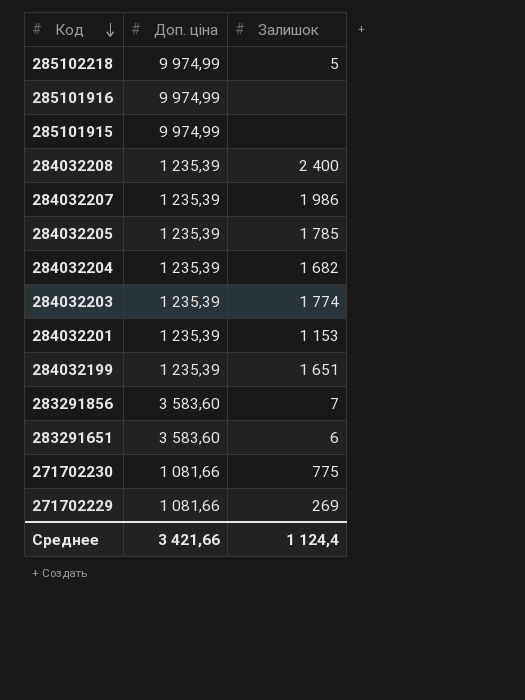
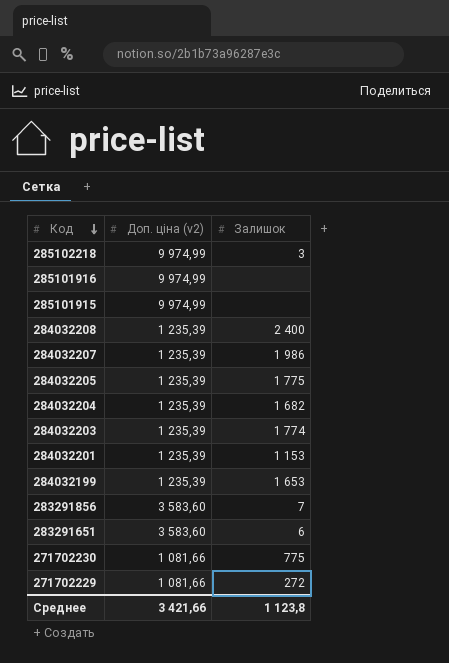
column name: Доп. ціна -> Доп. ціна (v2)
285102218 | Залишок: 5 -> 3
284032205 | Залишок: 1 785 -> 1 775
284032199 | Залишок: 1 651 -> 1 653
271702229 | Залишок: 269 -> 272
Среднее | Залишок: 1 124,4 -> 1 123,8

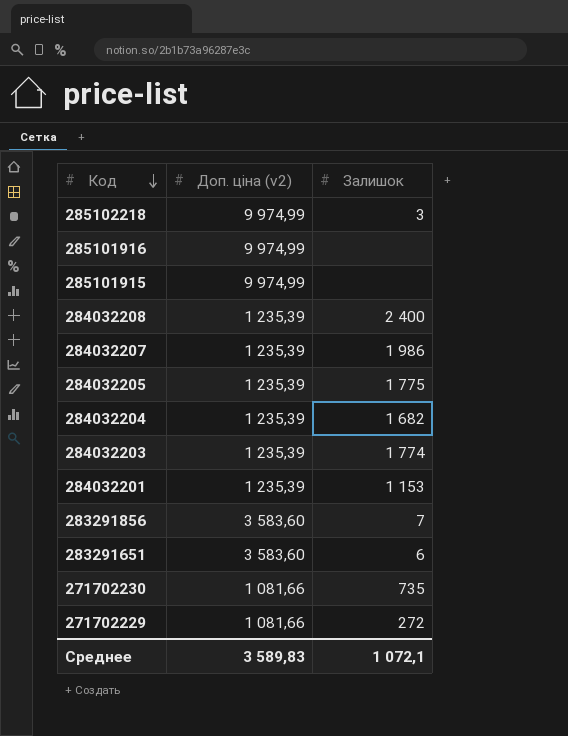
row 284032199: 1 235,39 | 1 653 -> none
271702230 | Залишок: 775 -> 735
Среднее | Доп. ціна (v2): 3 421,66 -> 3 589,83
Среднее | Залишок: 1 123,8 -> 1 072,1

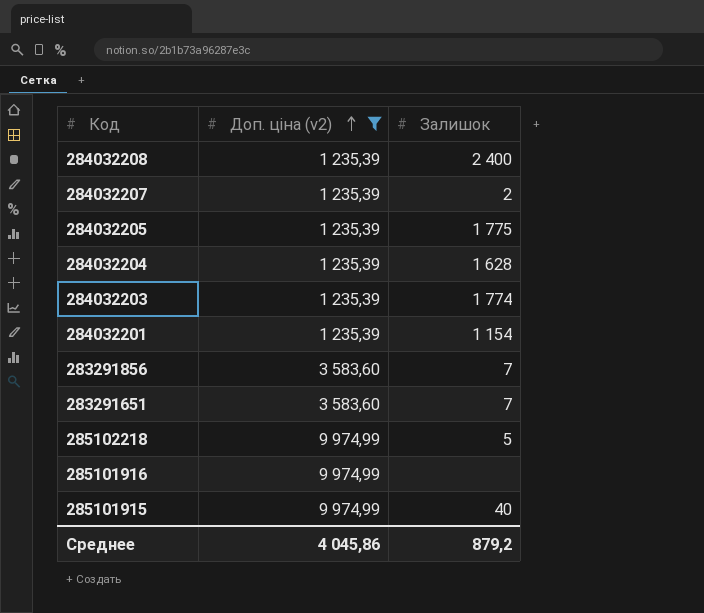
filter: none -> Доп. ціна (v2) != 1 081,66
row order: Код descending -> Доп. ціна (v2) ascending
284032207 | Залишок: 1 986 -> 2
284032204 | Залишок: 1 682 -> 1 628
284032201 | Залишок: 1 153 -> 1 154
283291651 | Залишок: 6 -> 7
285102218 | Залишок: 3 -> 5
285101915 | Залишок: none -> 40
Среднее | Доп. ціна (v2): 3 589,83 -> 4 045,86
Среднее | Залишок: 1 072,1 -> 879,2

